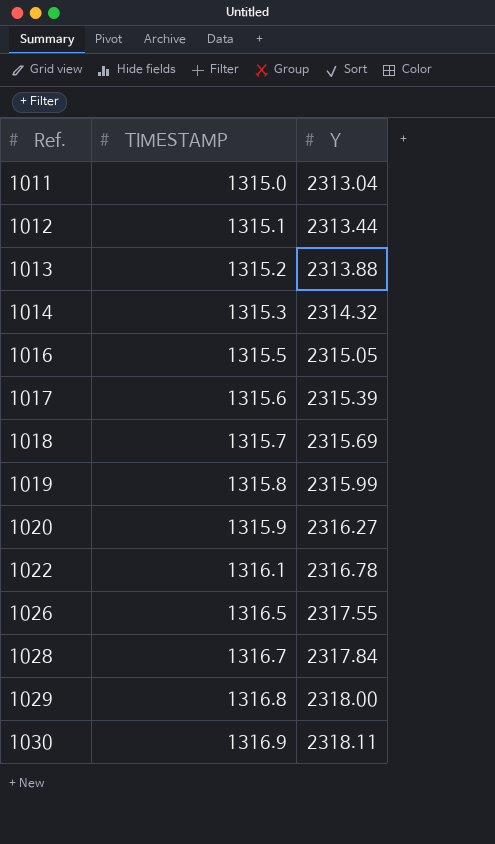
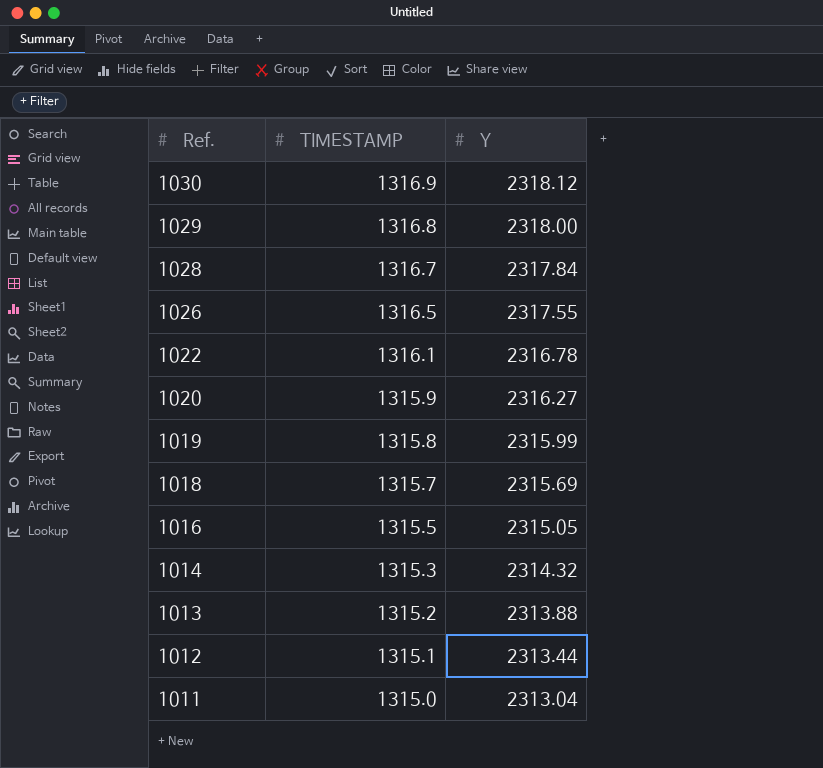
row order: Ref. ascending -> Ref. descending
row 1017: 1315.6 | 2315.39 -> none
1030 | Y: 2318.11 -> 2318.12

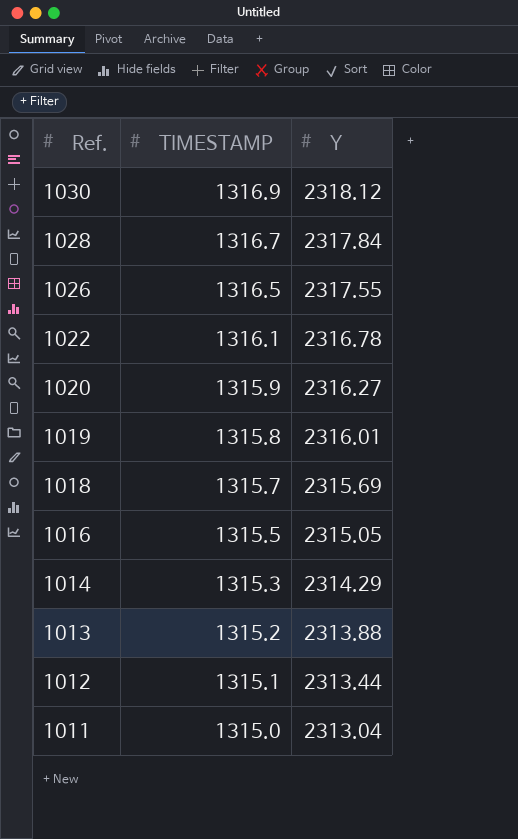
row 1029: 1316.8 | 2318.00 -> none
1019 | Y: 2315.99 -> 2316.01
1014 | Y: 2314.32 -> 2314.29

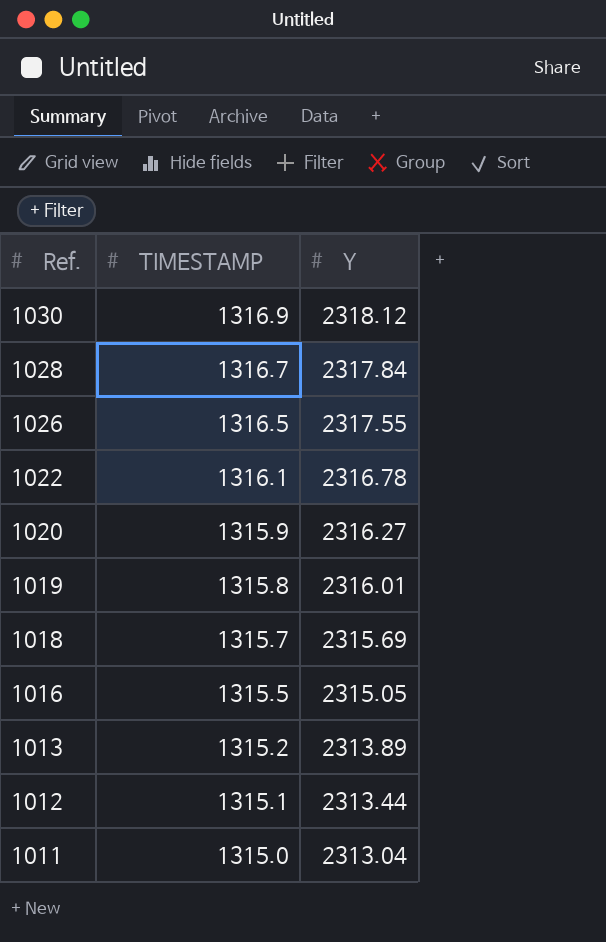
row 1014: 1315.3 | 2314.29 -> none
1013 | Y: 2313.88 -> 2313.89

